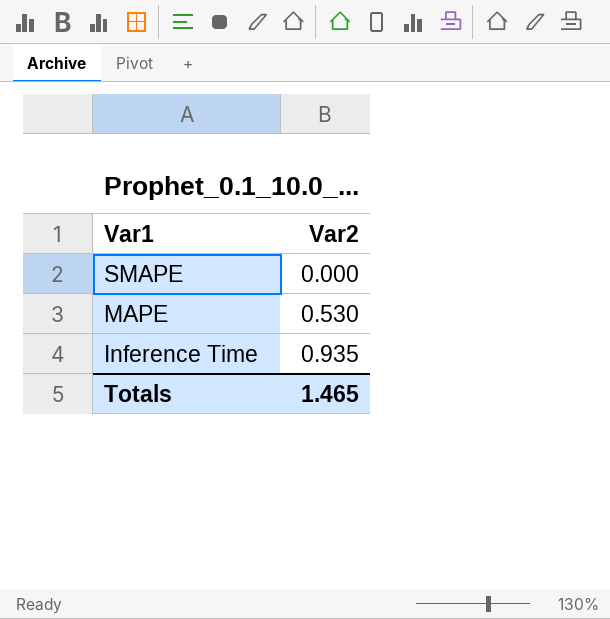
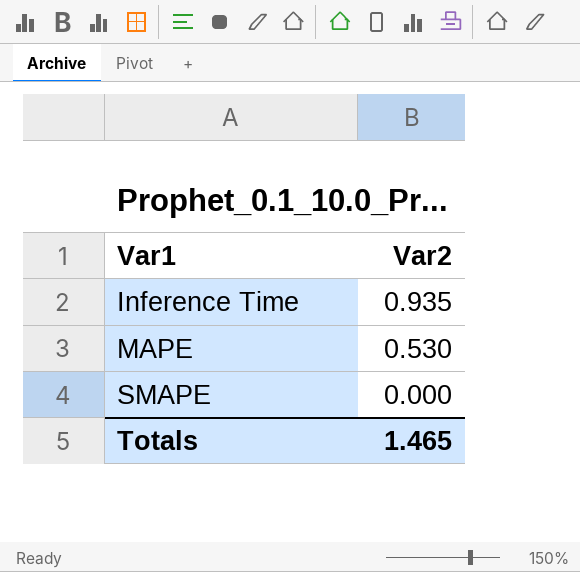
row order: Var1 descending -> Var1 ascending

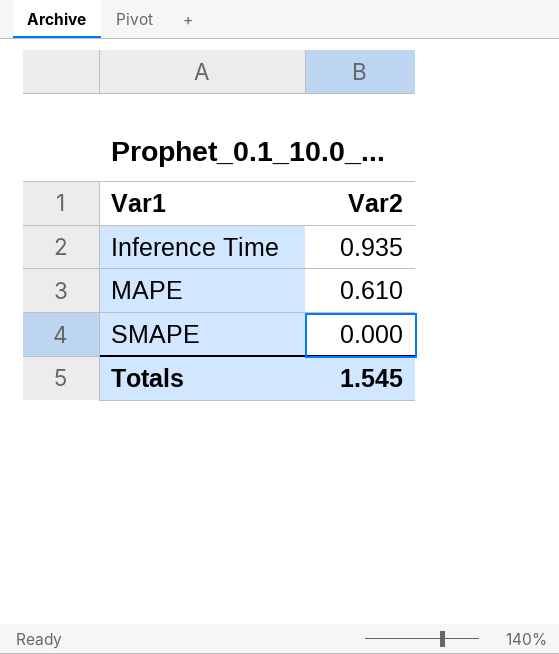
MAPE | Var2: 0.530 -> 0.610
Totals | Var2: 1.465 -> 1.545

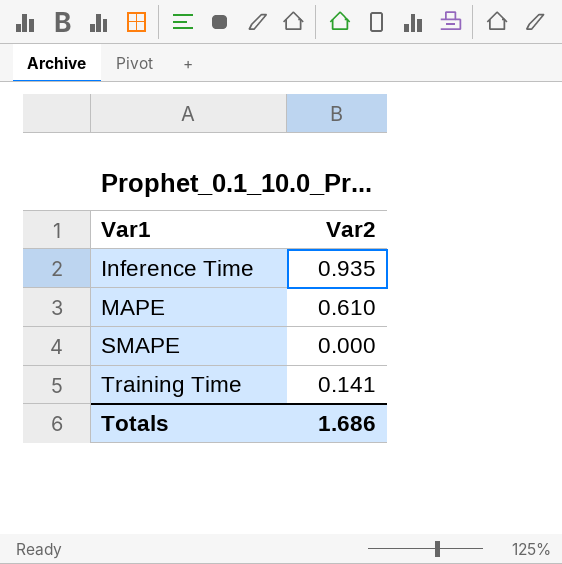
row Training Time: none -> 0.141
Totals | Var2: 1.545 -> 1.686

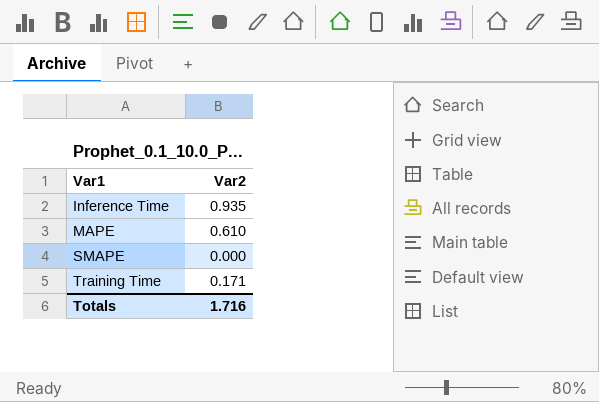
Training Time | Var2: 0.141 -> 0.171
Totals | Var2: 1.686 -> 1.716

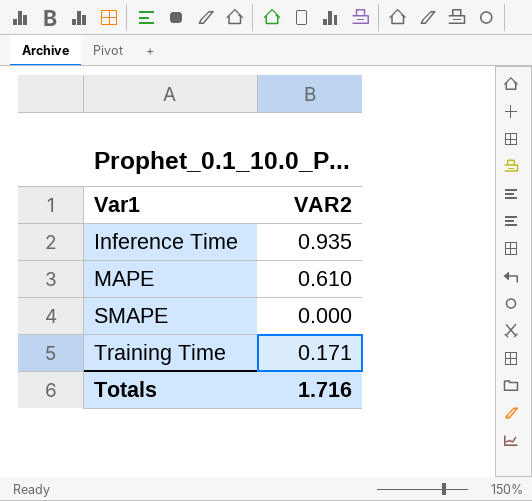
column name: Var2 -> VAR2

